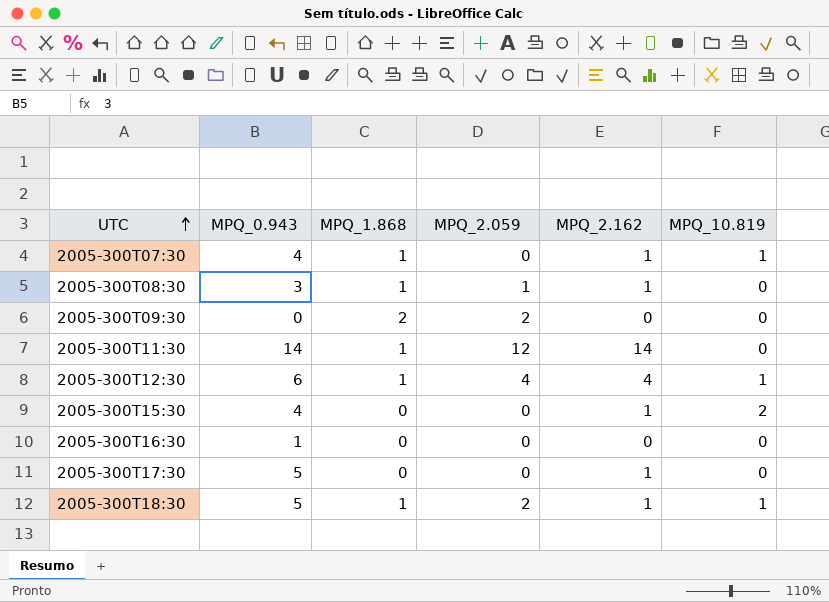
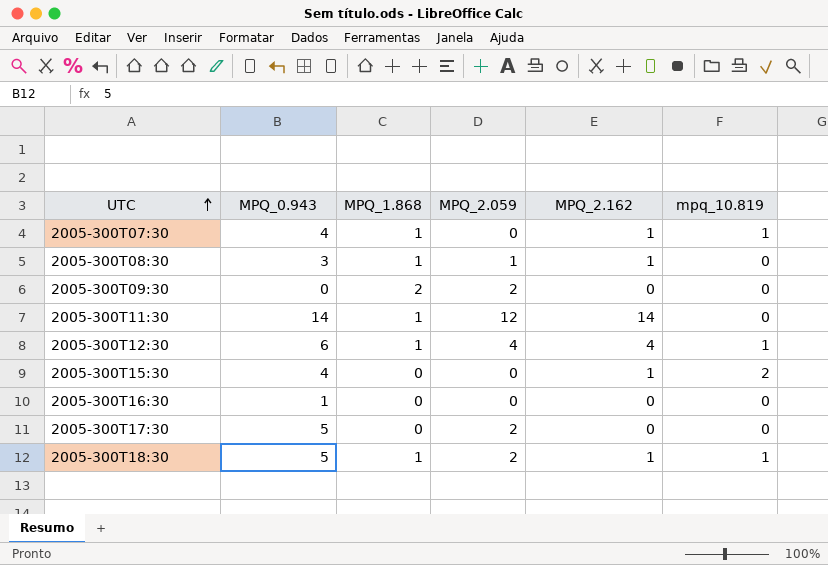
column name: MPQ_10.819 -> mpq_10.819
2005-300T17:30 | MPQ_2.059: 0 -> 2
2005-300T17:30 | MPQ_2.162: 1 -> 0

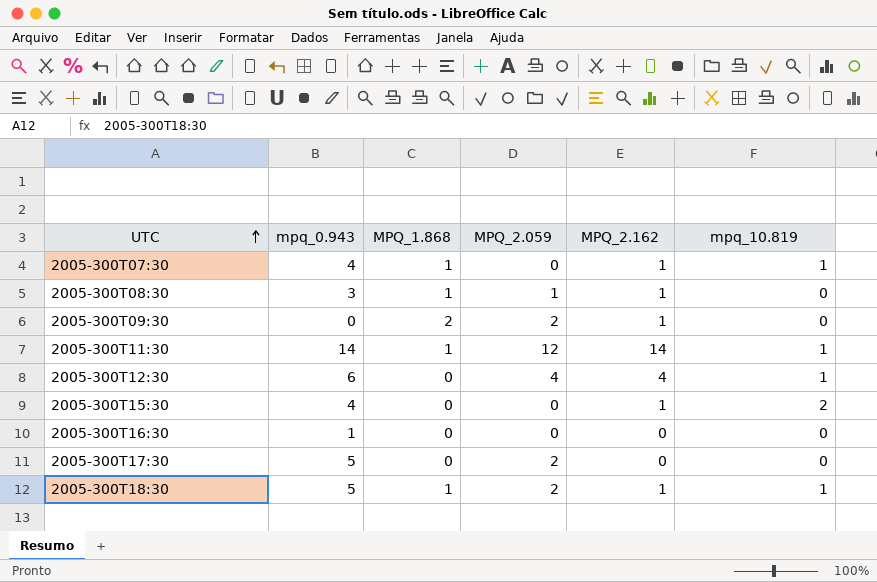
column name: MPQ_0.943 -> mpq_0.943
2005-300T09:30 | MPQ_2.162: 0 -> 1
2005-300T11:30 | mpq_10.819: 0 -> 1
2005-300T12:30 | MPQ_1.868: 1 -> 0

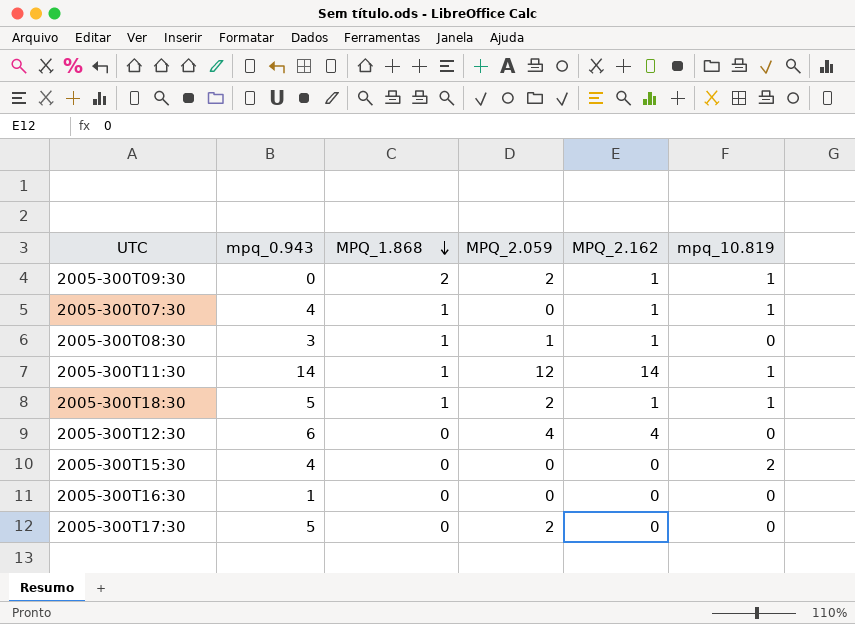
row order: UTC ascending -> MPQ_1.868 descending
2005-300T09:30 | mpq_10.819: 0 -> 1
2005-300T12:30 | mpq_10.819: 1 -> 0
2005-300T15:30 | MPQ_2.162: 1 -> 0

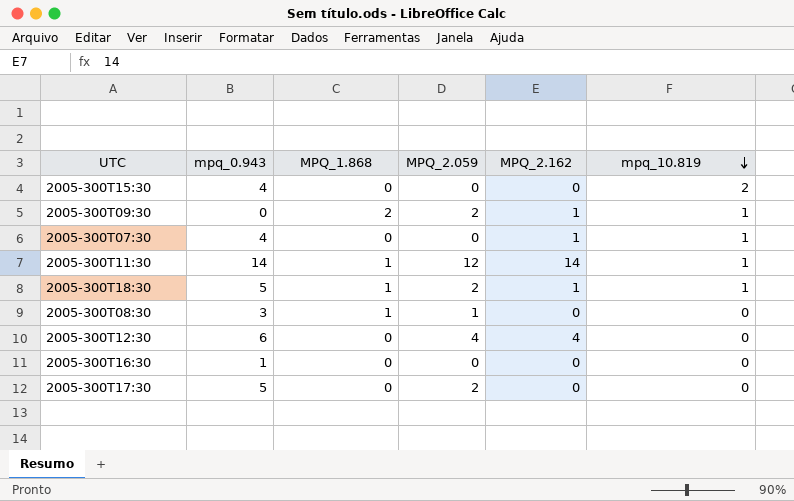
row order: MPQ_1.868 descending -> mpq_10.819 descending
2005-300T07:30 | MPQ_1.868: 1 -> 0
2005-300T08:30 | MPQ_2.162: 1 -> 0

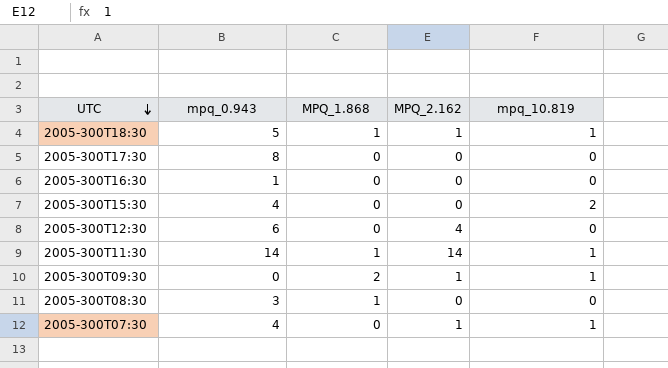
row order: mpq_10.819 descending -> UTC descending
column MPQ_2.059 | position: 4 -> none
2005-300T17:30 | mpq_0.943: 5 -> 8

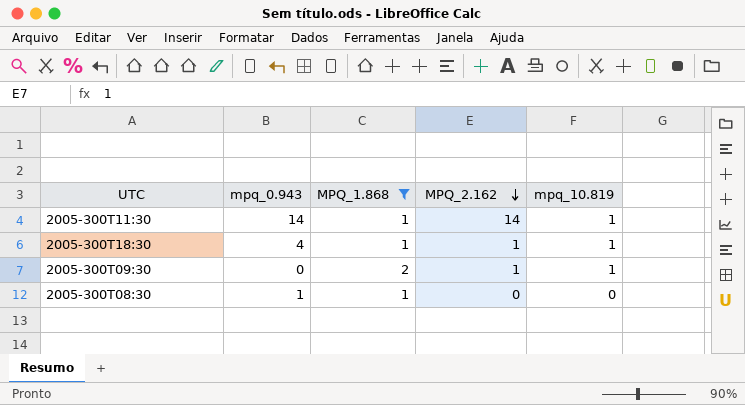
filter: none -> MPQ_1.868 != 0
row order: UTC descending -> MPQ_2.162 descending
2005-300T18:30 | mpq_0.943: 5 -> 4
2005-300T08:30 | mpq_0.943: 3 -> 1

